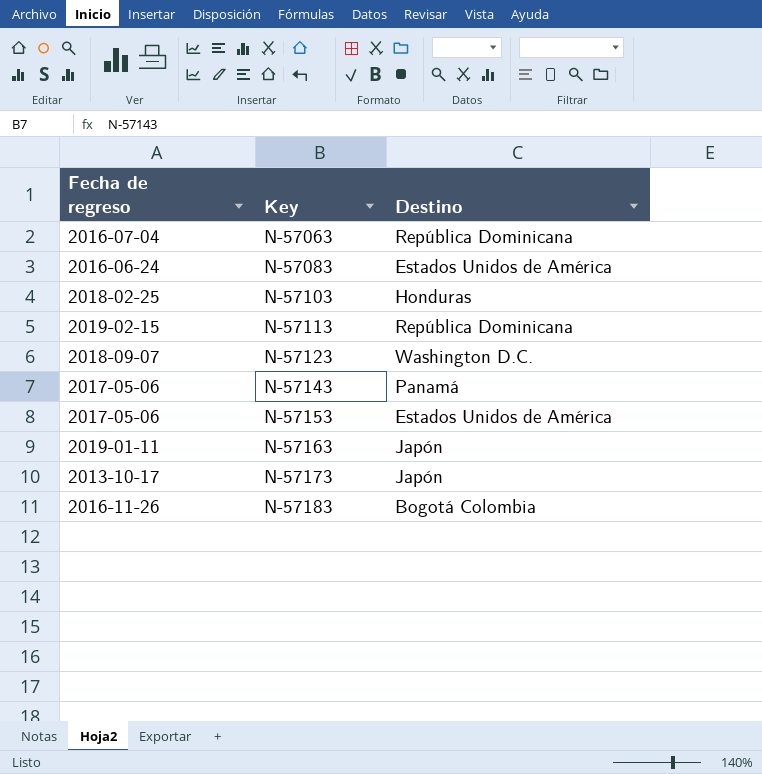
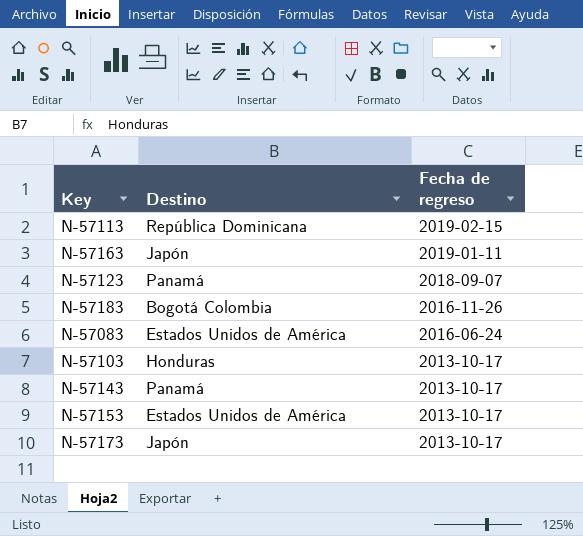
row order: Key ascending -> Fecha de regreso descending
column Fecha de regreso | position: 1 -> 3
row N-57063: 2016-07-04 | República Dominicana -> none
N-57123 | Destino: Washington D.C. -> Panamá
N-57103 | Fecha de regreso: 2018-02-25 -> 2013-10-17
N-57143 | Fecha de regreso: 2017-05-06 -> 2013-10-17
N-57153 | Fecha de regreso: 2017-05-06 -> 2013-10-17

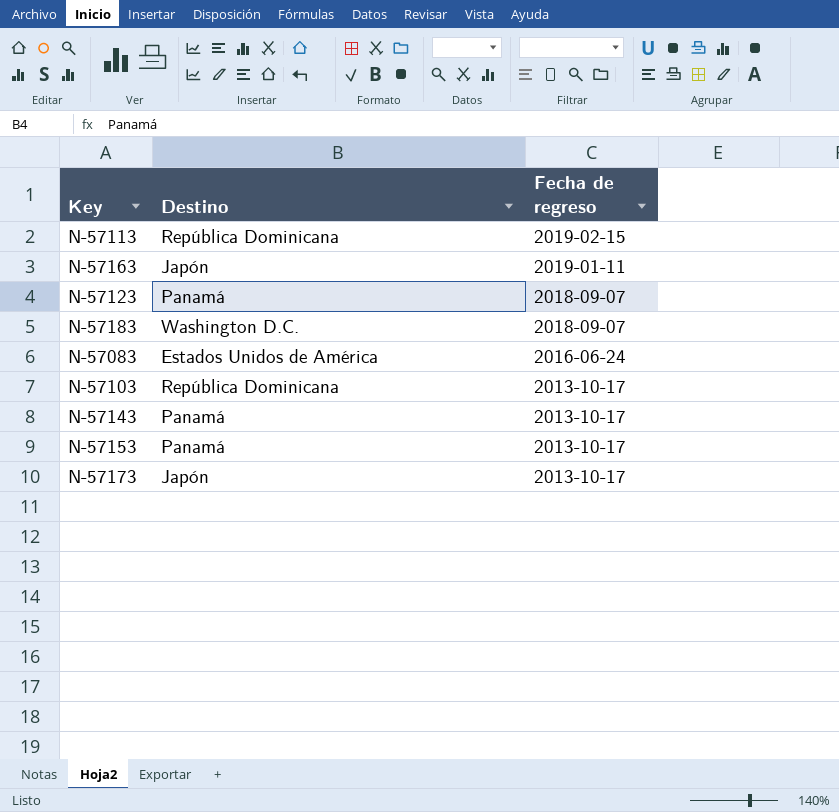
N-57183 | Destino: Bogotá Colombia -> Washington D.C.
N-57183 | Fecha de regreso: 2016-11-26 -> 2018-09-07
N-57103 | Destino: Honduras -> República Dominicana
N-57153 | Destino: Estados Unidos de América -> Panamá

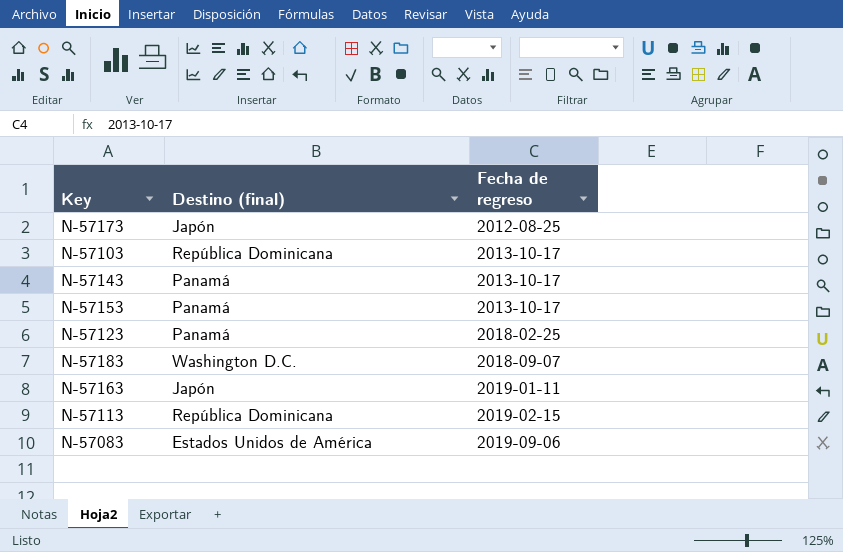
row order: Fecha de regreso descending -> Fecha de regreso ascending
column name: Destino -> Destino (final)
N-57173 | Fecha de regreso: 2013-10-17 -> 2012-08-25
N-57123 | Fecha de regreso: 2018-09-07 -> 2018-02-25
N-57083 | Fecha de regreso: 2016-06-24 -> 2019-09-06

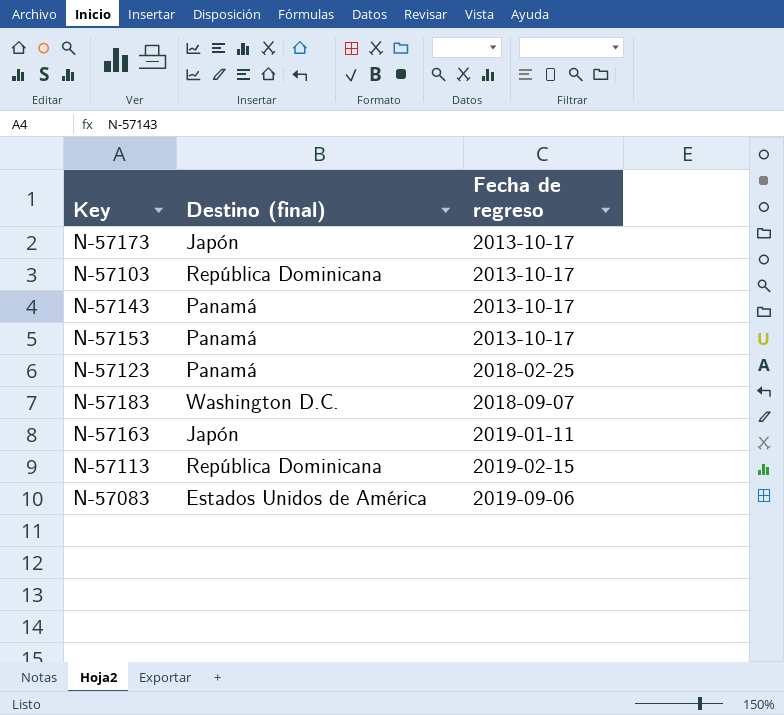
N-57173 | Fecha de regreso: 2012-08-25 -> 2013-10-17

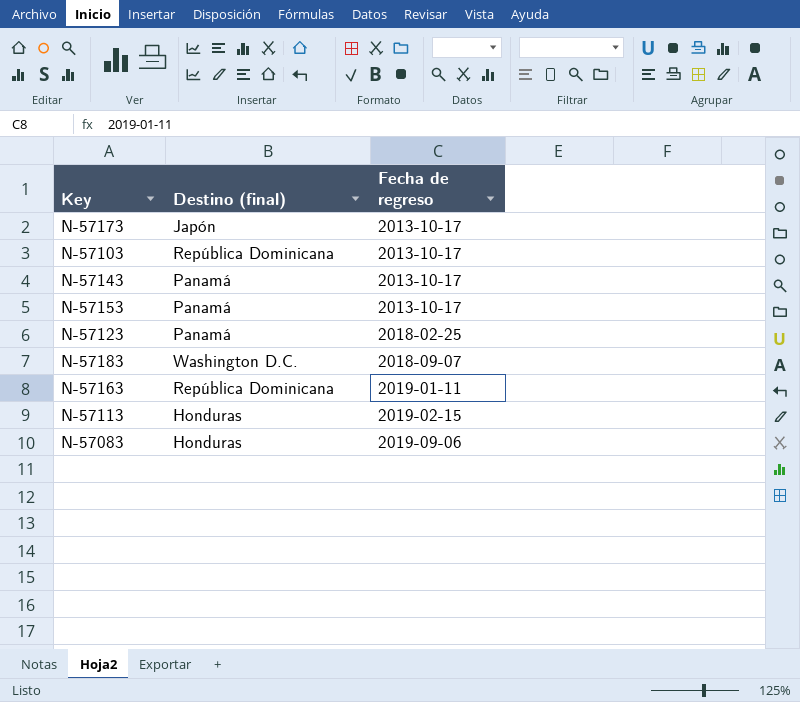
N-57163 | Destino (final): Japón -> República Dominicana
N-57113 | Destino (final): República Dominicana -> Honduras
N-57083 | Destino (final): Estados Unidos de América -> Honduras

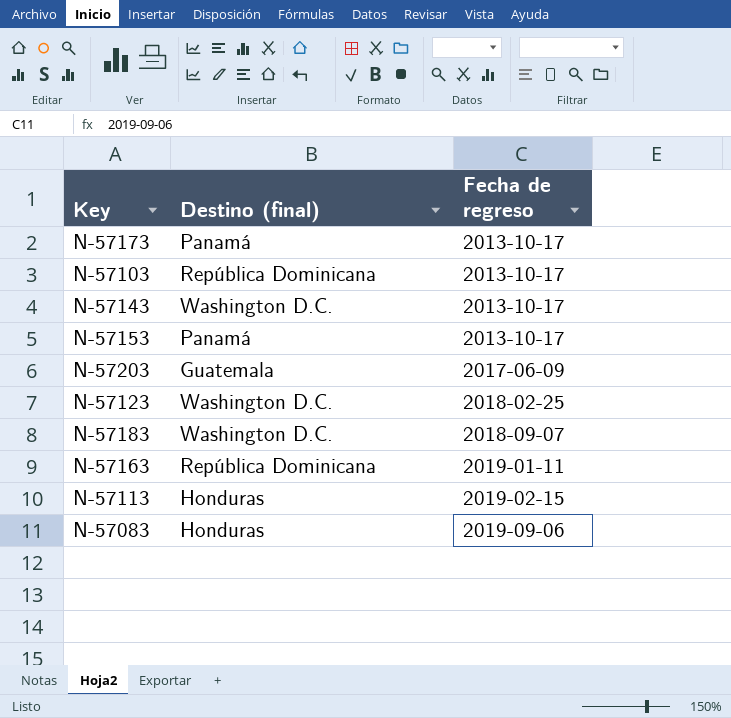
N-57173 | Destino (final): Japón -> Panamá
N-57143 | Destino (final): Panamá -> Washington D.C.
row N-57203: none -> Guatemala | 2017-06-09
N-57123 | Destino (final): Panamá -> Washington D.C.

